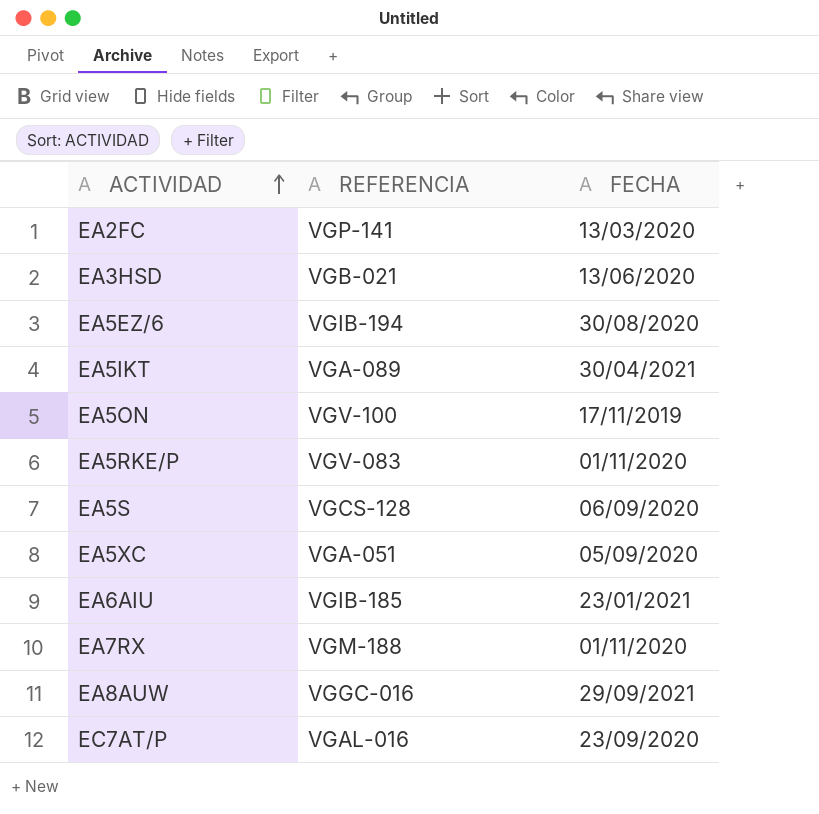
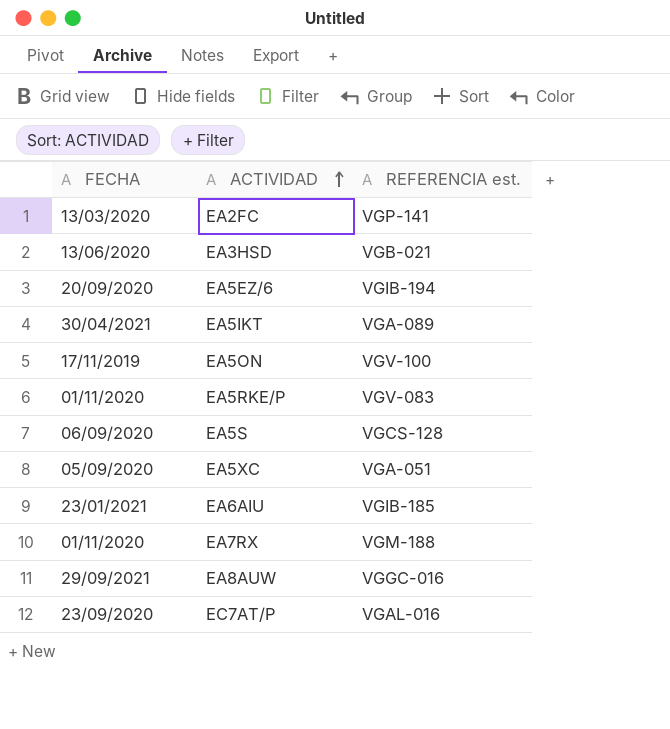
column FECHA | position: 3 -> 1
column name: REFERENCIA -> REFERENCIA est.
EA5EZ/6 | FECHA: 30/08/2020 -> 20/09/2020

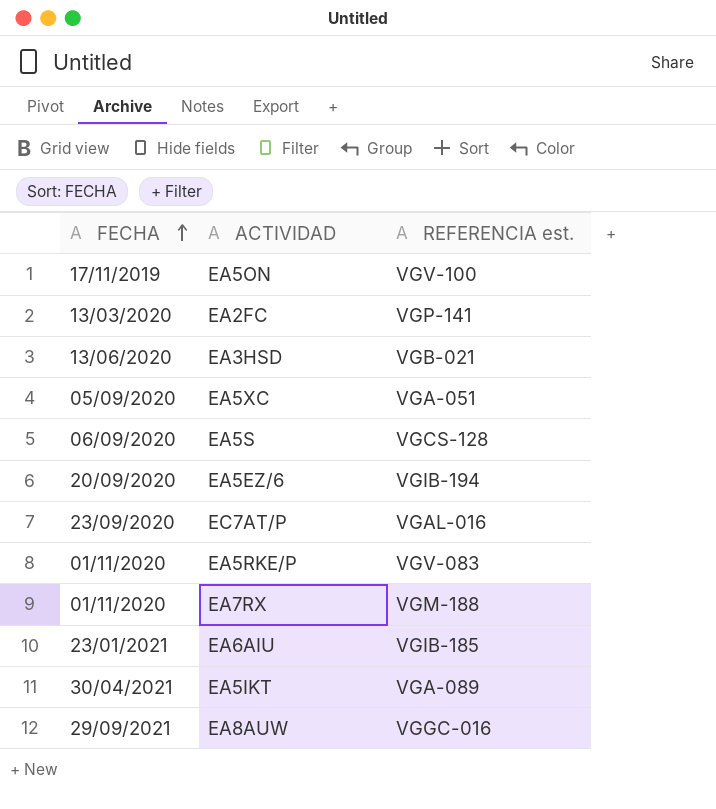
row order: ACTIVIDAD ascending -> FECHA ascending

